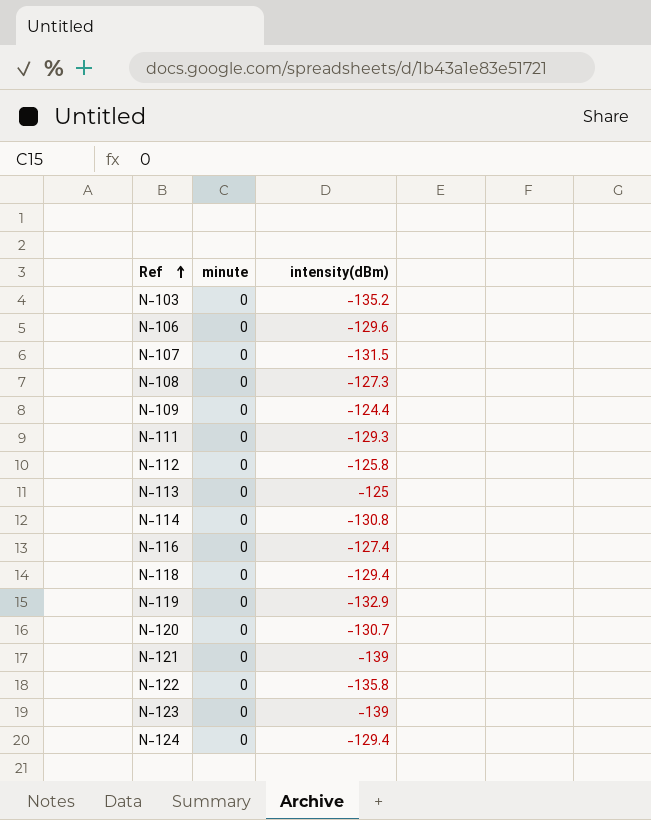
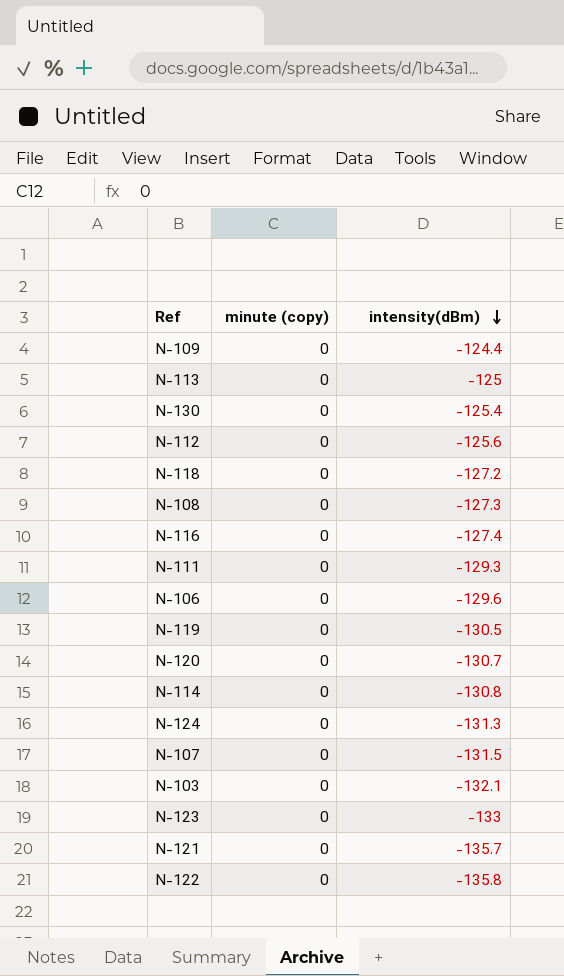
row order: Ref ascending -> intensity(dBm) descending
column name: minute -> minute (copy)
row N-130: none -> 0 | -125.4
N-112 | intensity(dBm): -125.8 -> -125.6
N-118 | intensity(dBm): -129.4 -> -127.2
N-119 | intensity(dBm): -132.9 -> -130.5
N-124 | intensity(dBm): -129.4 -> -131.3
N-103 | intensity(dBm): -135.2 -> -132.1
N-123 | intensity(dBm): -139 -> -133
N-121 | intensity(dBm): -139 -> -135.7

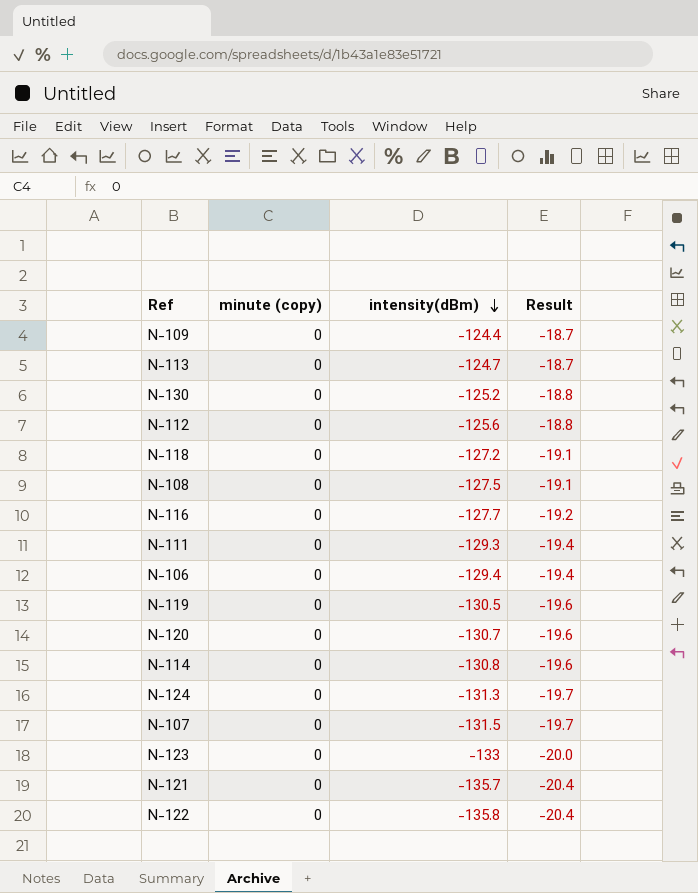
column Result | formula: none -> [intensity(dBm)] * 0.15
row N-103: 0 | -132.1 -> none
N-113 | intensity(dBm): -125 -> -124.7
N-130 | intensity(dBm): -125.4 -> -125.2
N-108 | intensity(dBm): -127.3 -> -127.5
N-116 | intensity(dBm): -127.4 -> -127.7
N-106 | intensity(dBm): -129.6 -> -129.4

